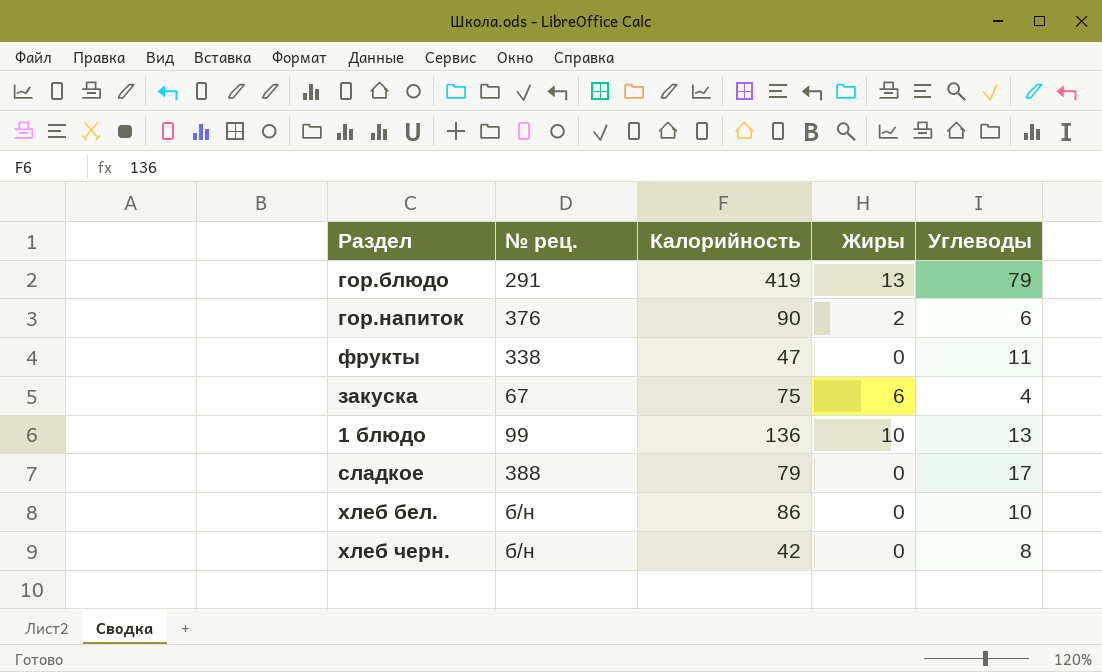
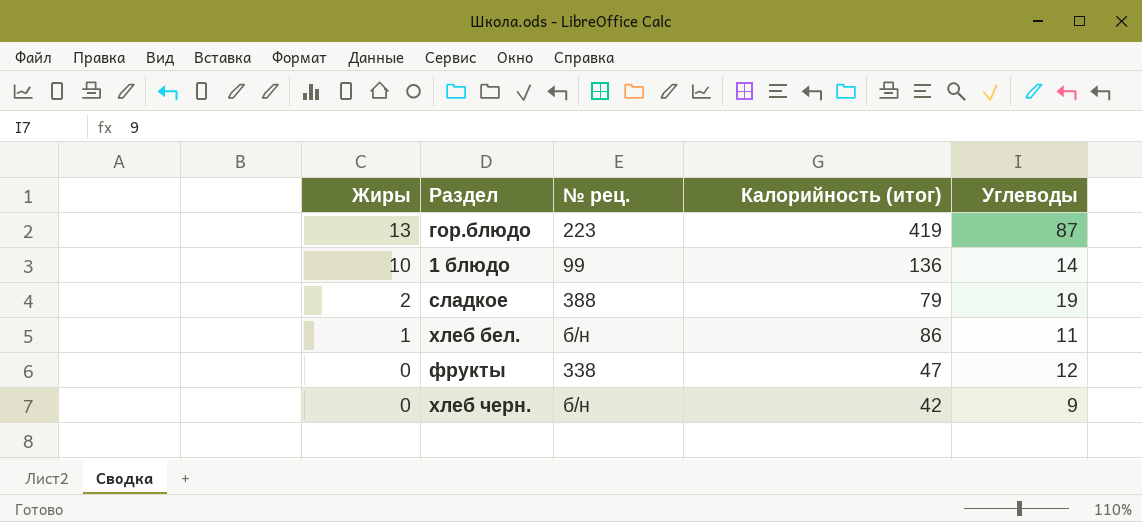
row order: none -> Жиры descending
column Жиры | position: 4 -> 1
column name: Калорийность -> Калорийность (итог)
row гор.напиток: 376 | 90 | 2 | 6 -> none
row закуска: 67 | 75 | 6 | 4 -> none
гор.блюдо | № рец.: 291 -> 223
гор.блюдо | Углеводы: 79 -> 87
1 блюдо | Углеводы: 13 -> 14
сладкое | Жиры: 0 -> 2
сладкое | Углеводы: 17 -> 19
хлеб бел. | Жиры: 0 -> 1
хлеб бел. | Углеводы: 10 -> 11
фрукты | Углеводы: 11 -> 12
хлеб черн. | Углеводы: 8 -> 9

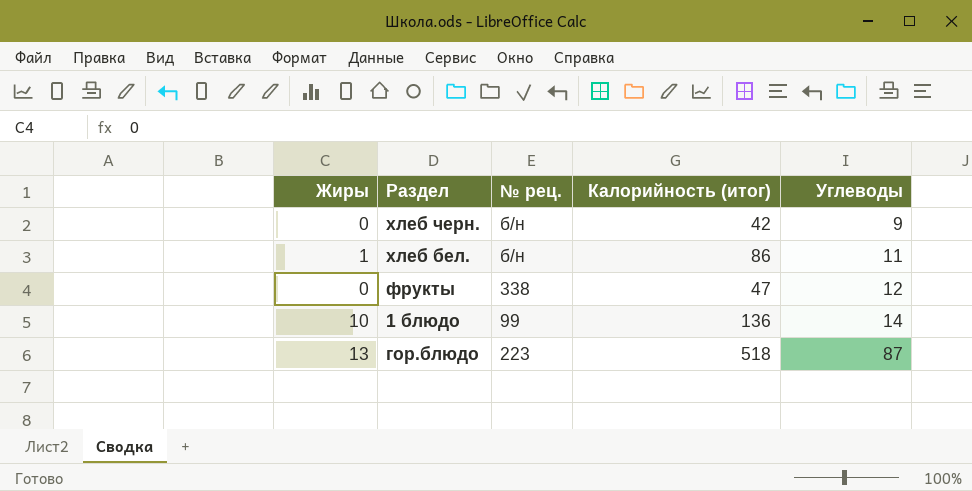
row order: Жиры descending -> Углеводы ascending
row сладкое: 2 | 388 | 79 | 19 -> none
гор.блюдо | Калорийность (итог): 419 -> 518

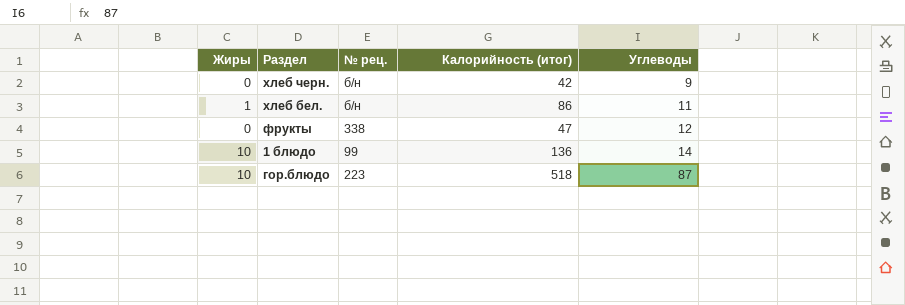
гор.блюдо | Жиры: 13 -> 10

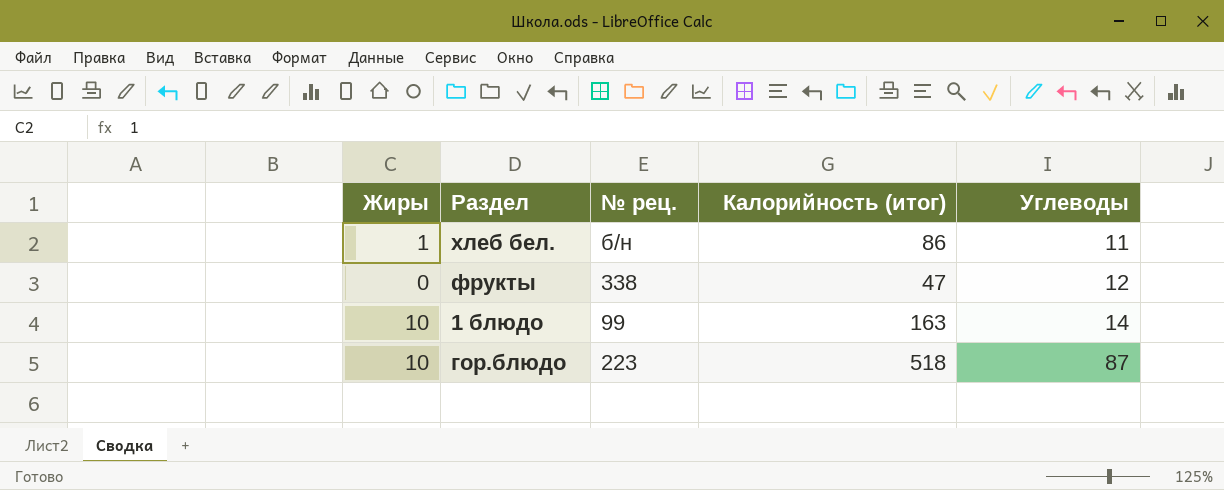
row хлеб черн.: 0 | б/н | 42 | 9 -> none
1 блюдо | Калорийность (итог): 136 -> 163

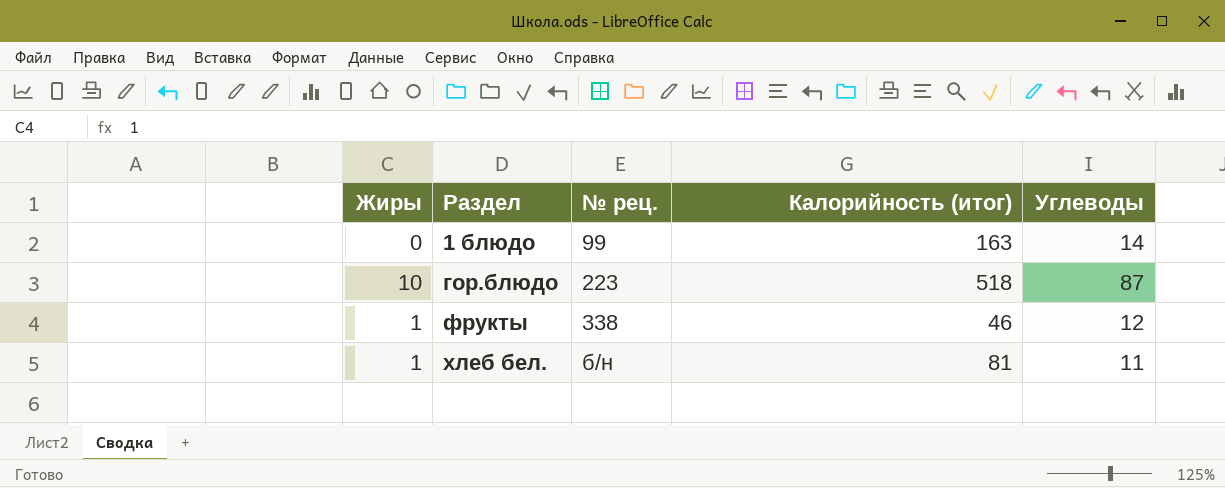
row order: Углеводы ascending -> Раздел ascending
1 блюдо | Жиры: 10 -> 0
фрукты | Жиры: 0 -> 1
фрукты | Калорийность (итог): 47 -> 46
хлеб бел. | Калорийность (итог): 86 -> 81

